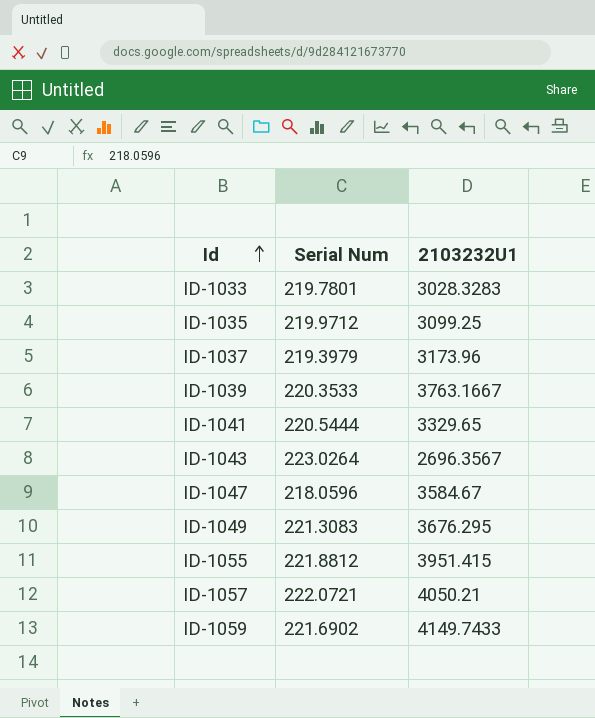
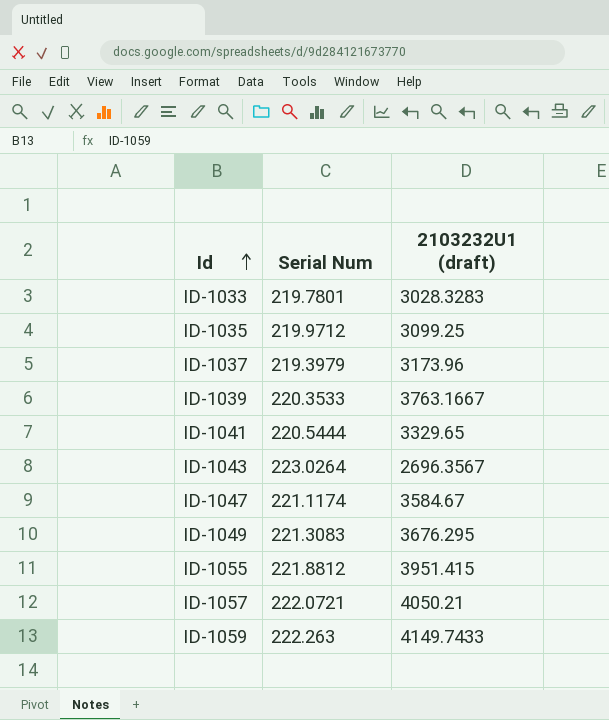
column name: 2103232U1 -> 2103232U1 (draft)
ID-1047 | Serial Num: 218.0596 -> 221.1174
ID-1059 | Serial Num: 221.6902 -> 222.263

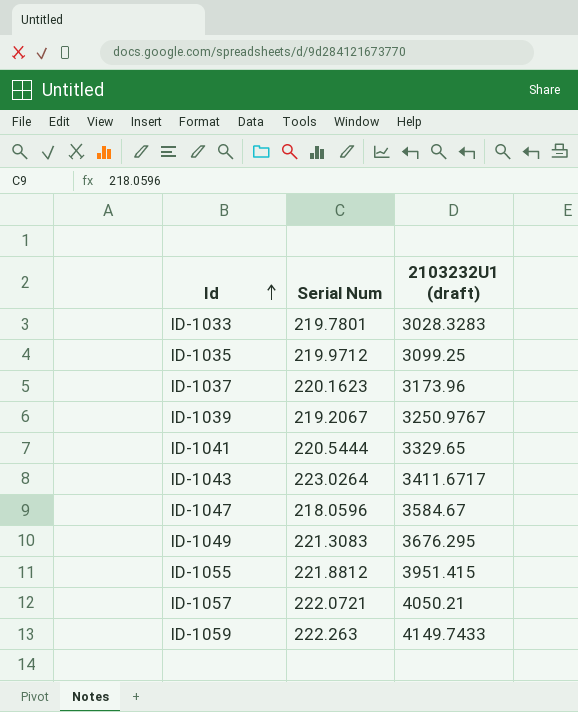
ID-1037 | Serial Num: 219.3979 -> 220.1623
ID-1039 | Serial Num: 220.3533 -> 219.2067
ID-1039 | 2103232U1 (draft): 3763.1667 -> 3250.9767
ID-1043 | 2103232U1 (draft): 2696.3567 -> 3411.6717
ID-1047 | Serial Num: 221.1174 -> 218.0596

